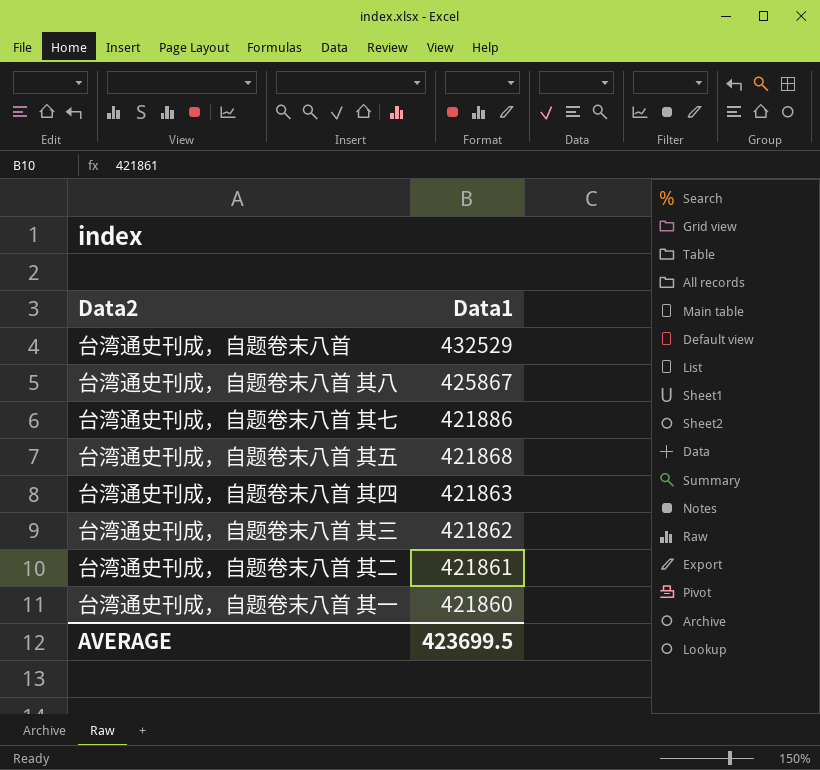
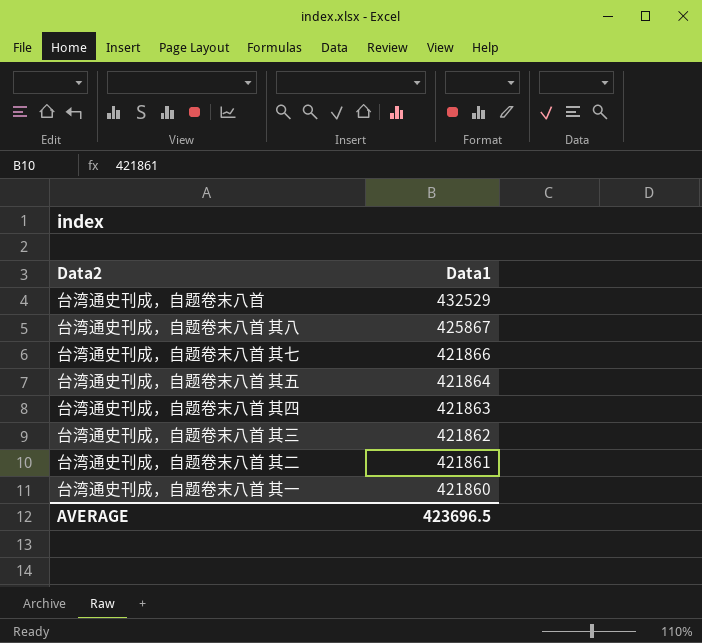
台湾通史刊成，自题卷末八首 其七 | Data1: 421886 -> 421866
台湾通史刊成，自题卷末八首 其五 | Data1: 421868 -> 421864
AVERAGE | Data1: 423699.5 -> 423696.5

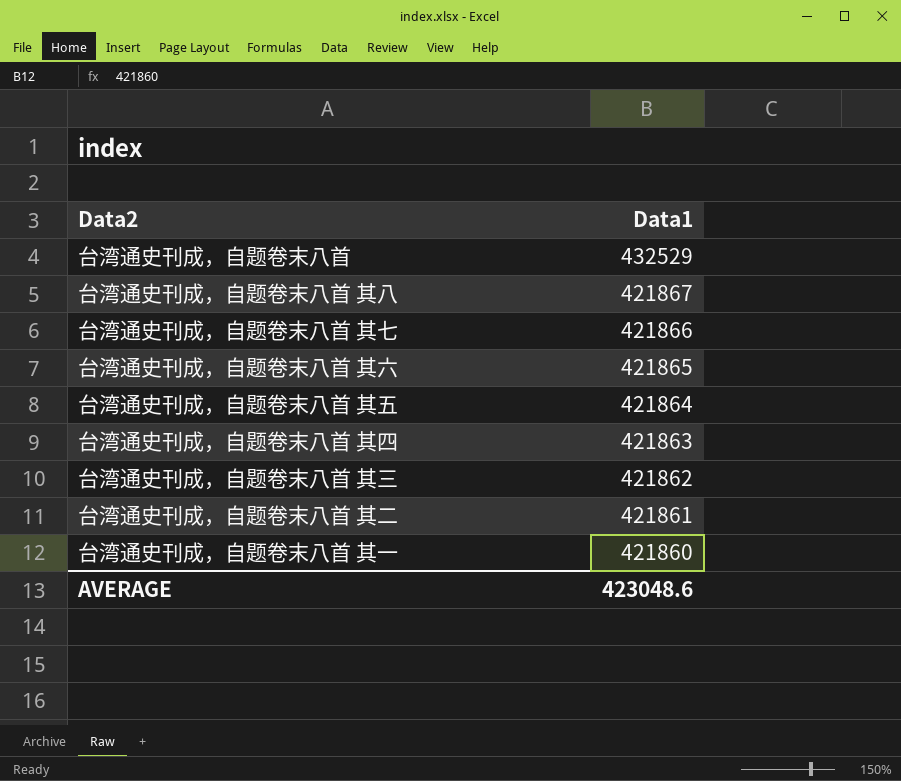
台湾通史刊成，自题卷末八首 其八 | Data1: 425867 -> 421867
row 台湾通史刊成，自题卷末八首 其六: none -> 421865
AVERAGE | Data1: 423696.5 -> 423048.6

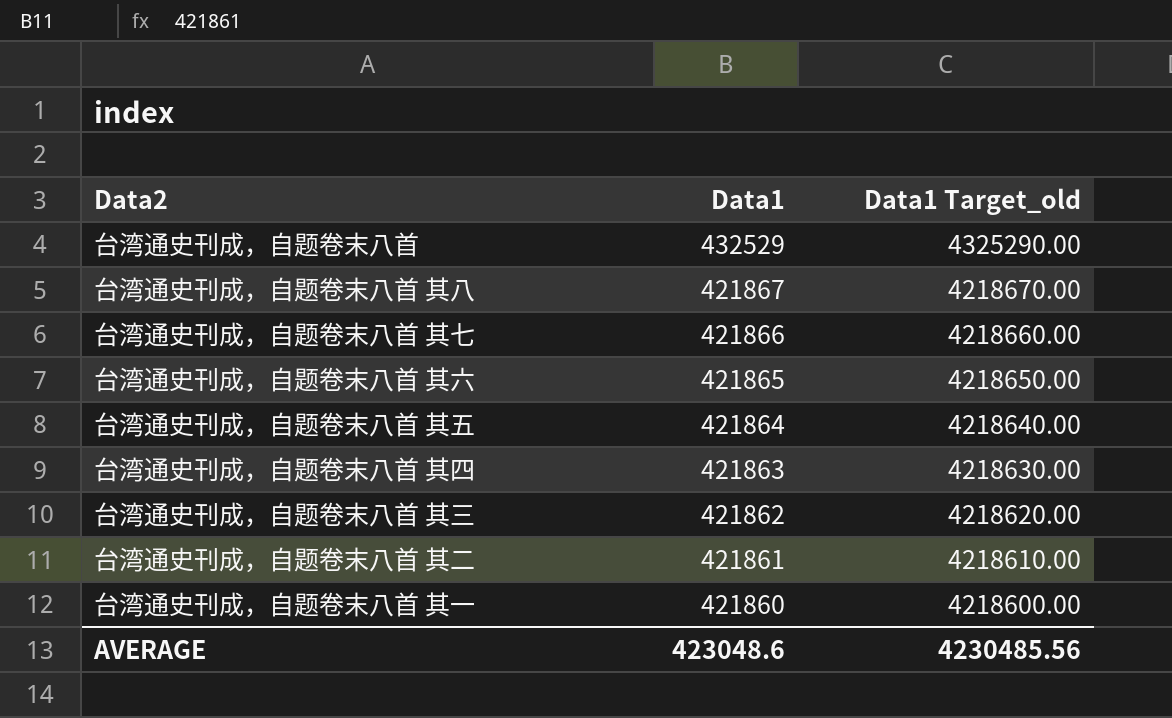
column Data1 Target_old | formula: none -> [Data1] * 10

